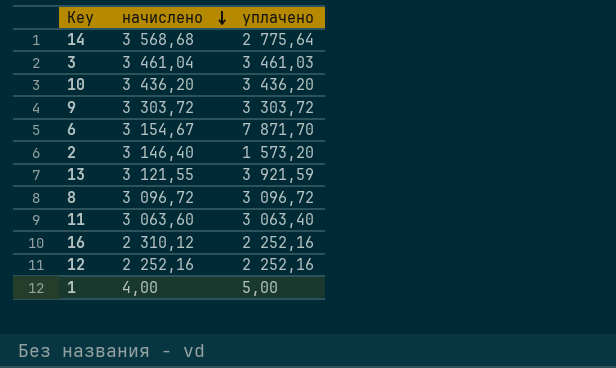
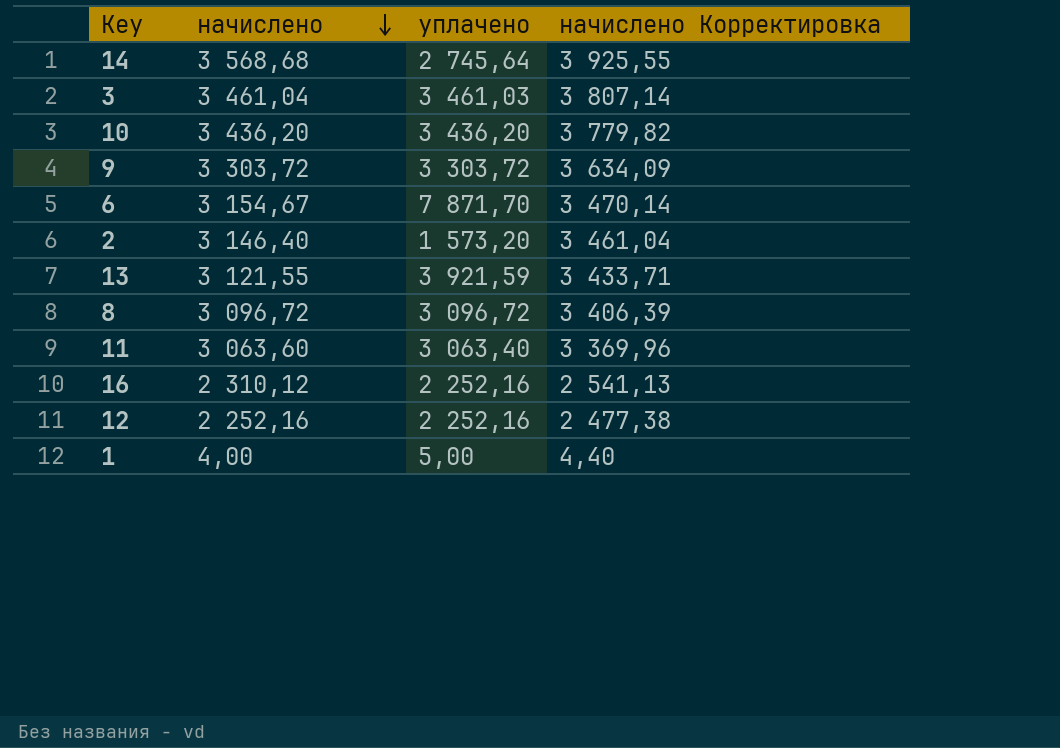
column начислено Корректировка | formula: none -> [начислено] * 1,1
14 | уплачено: 2 775,64 -> 2 745,64

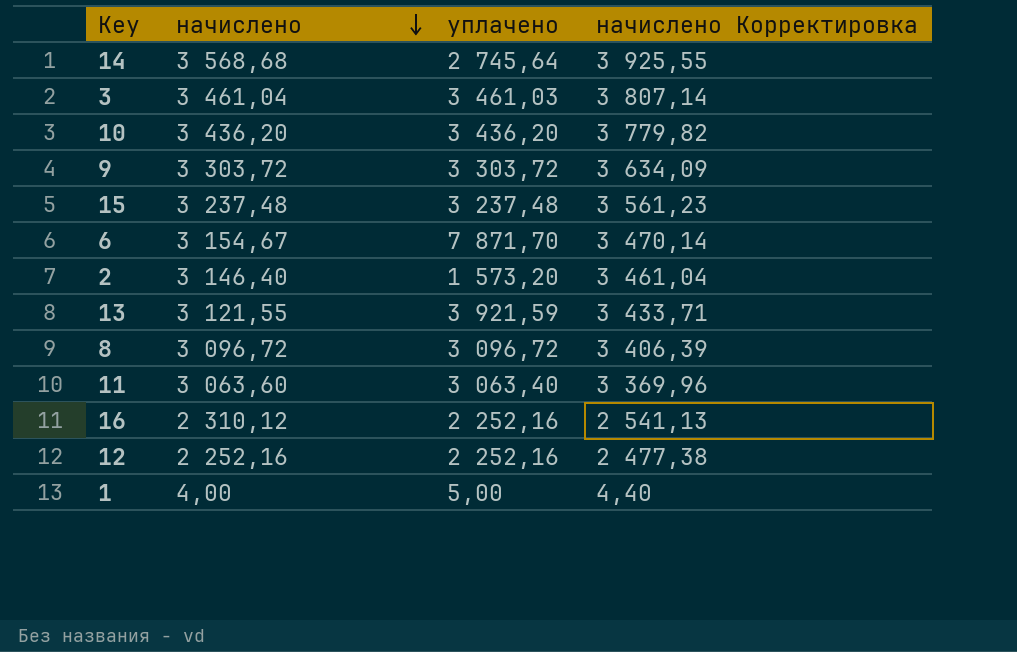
row 15: none -> 3 237,48 | 3 237,48 | 3 561,23

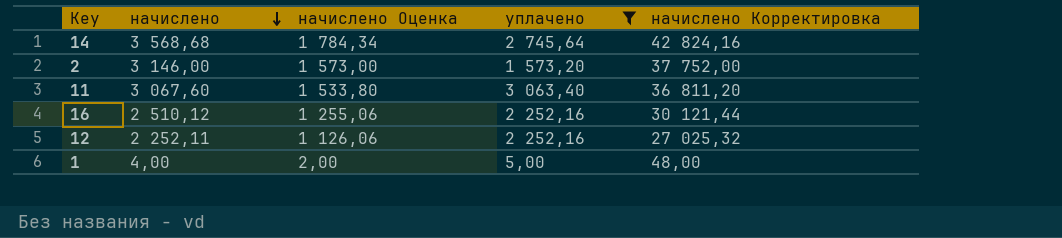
filter: none -> уплачено <= 3 063,40
column начислено Оценка | formula: none -> [начислено] * 0,5
column начислено Корректировка | formula: [начислено] * 1,1 -> [начислено] * 12
2 | начислено: 3 146,40 -> 3 146,00
11 | начислено: 3 063,60 -> 3 067,60
16 | начислено: 2 310,12 -> 2 510,12
12 | начислено: 2 252,16 -> 2 252,11

